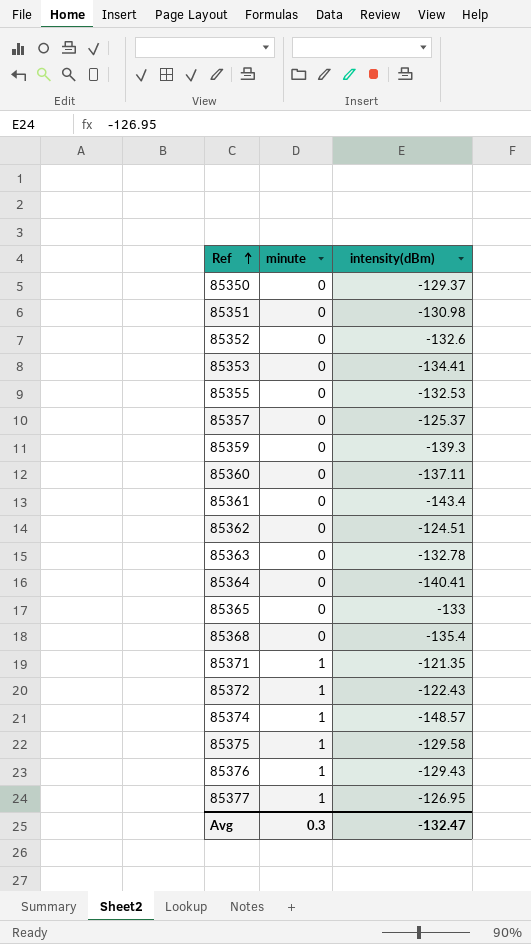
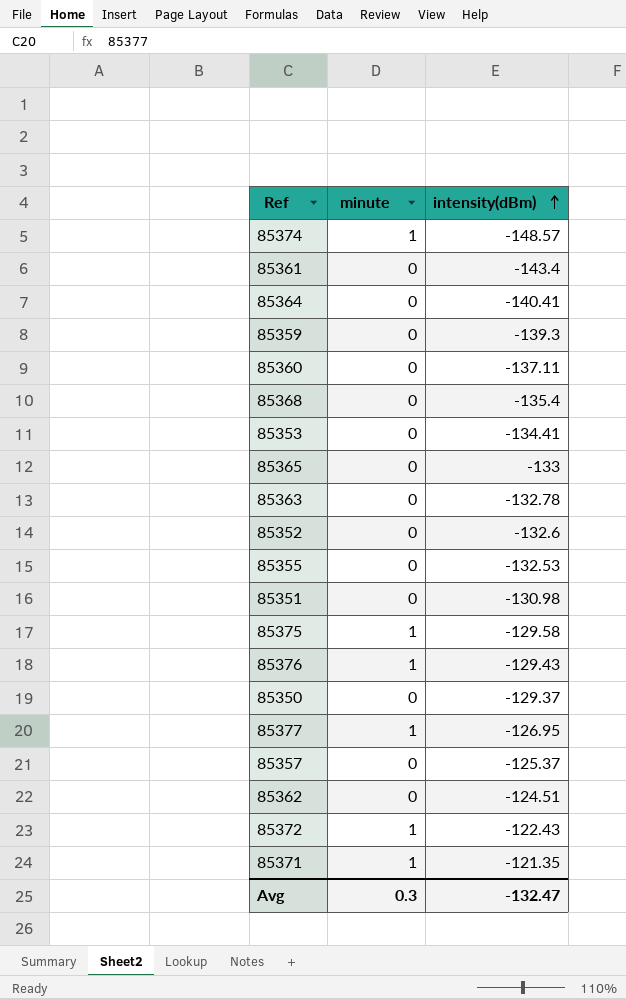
row order: Ref ascending -> intensity(dBm) ascending

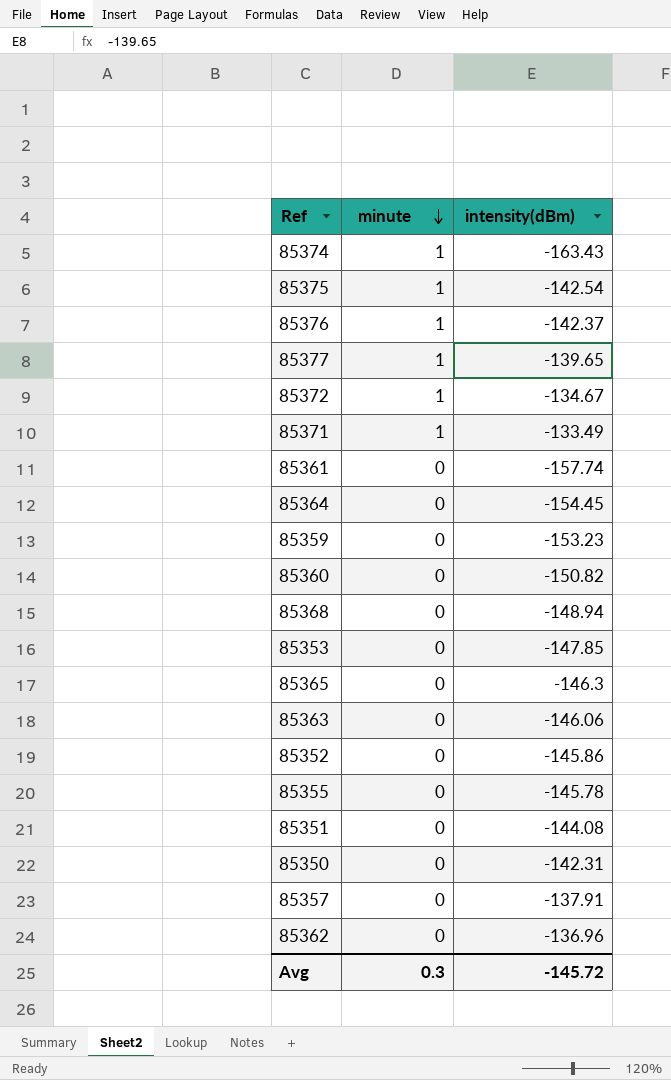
row order: intensity(dBm) ascending -> minute descending
85374 | intensity(dBm): -148.57 -> -163.43
85375 | intensity(dBm): -129.58 -> -142.54
85376 | intensity(dBm): -129.43 -> -142.37
85377 | intensity(dBm): -126.95 -> -139.65
85372 | intensity(dBm): -122.43 -> -134.67
85371 | intensity(dBm): -121.35 -> -133.49
85361 | intensity(dBm): -143.4 -> -157.74
85364 | intensity(dBm): -140.41 -> -154.45
85359 | intensity(dBm): -139.3 -> -153.23
85360 | intensity(dBm): -137.11 -> -150.82
85368 | intensity(dBm): -135.4 -> -148.94
85353 | intensity(dBm): -134.41 -> -147.85
85365 | intensity(dBm): -133 -> -146.3
85363 | intensity(dBm): -132.78 -> -146.06
85352 | intensity(dBm): -132.6 -> -145.86
85355 | intensity(dBm): -132.53 -> -145.78
85351 | intensity(dBm): -130.98 -> -144.08
85350 | intensity(dBm): -129.37 -> -142.31
85357 | intensity(dBm): -125.37 -> -137.91
85362 | intensity(dBm): -124.51 -> -136.96
Avg | intensity(dBm): -132.47 -> -145.72

